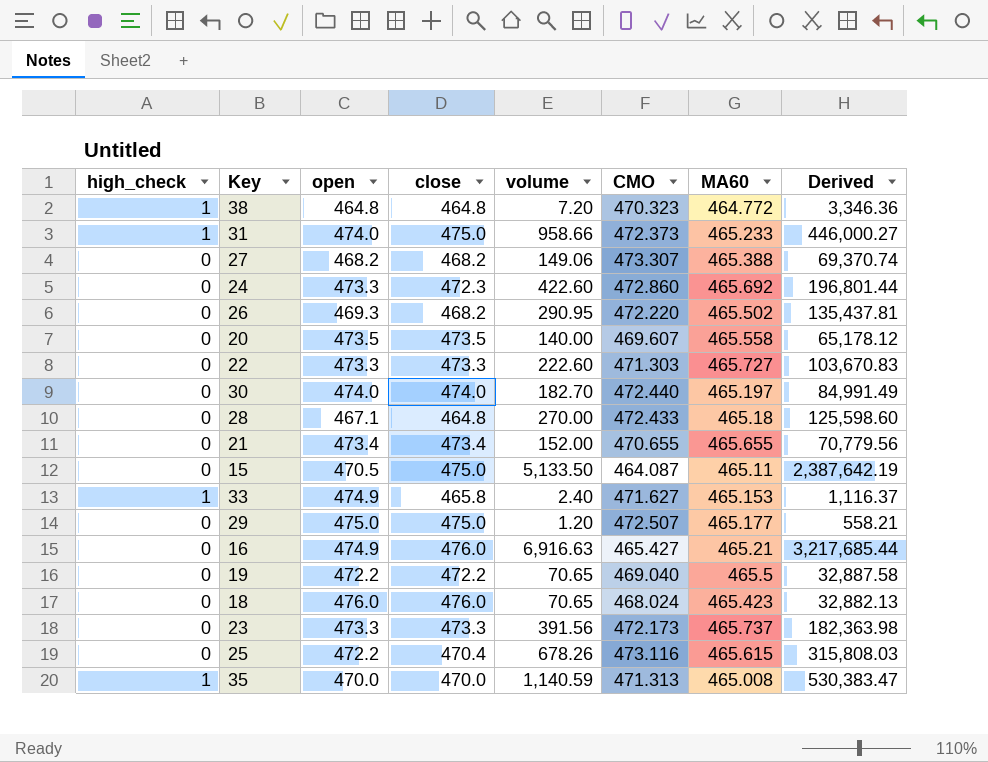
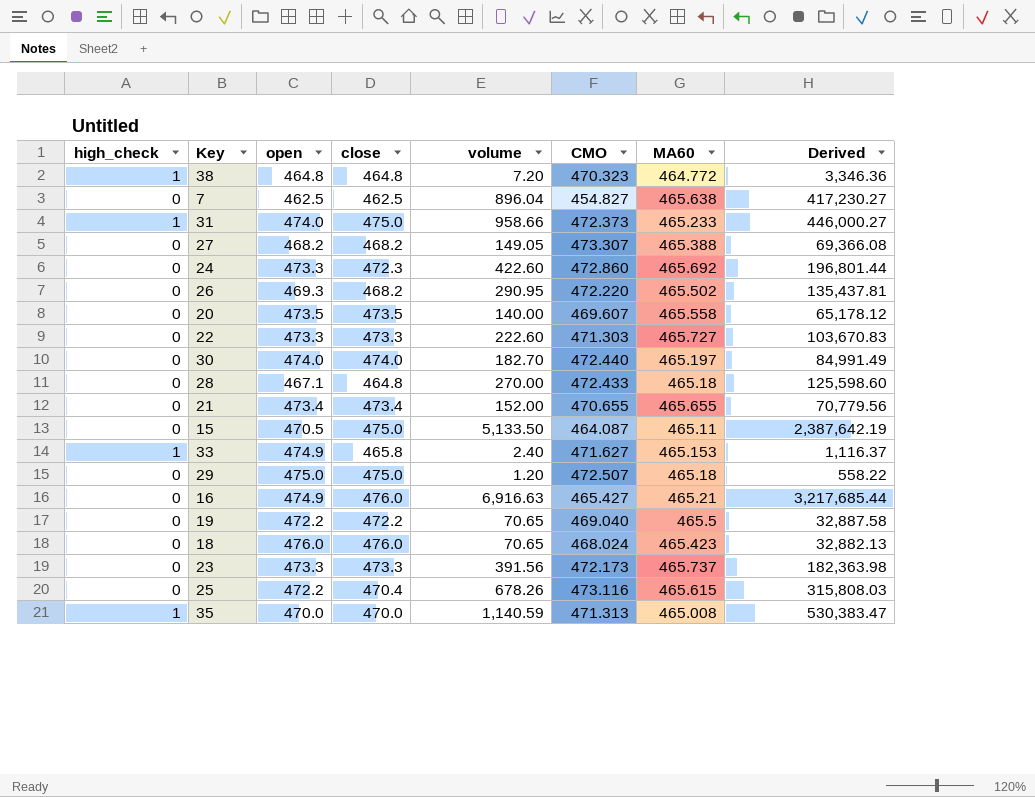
row 7: none -> 0 | 462.5 | 462.5 | 896.04 | 454.827 | 465.638 | 417,230.27
27 | volume: 149.06 -> 149.05
27 | Derived: 69,370.74 -> 69,366.08
29 | MA60: 465.177 -> 465.18
29 | Derived: 558.21 -> 558.22

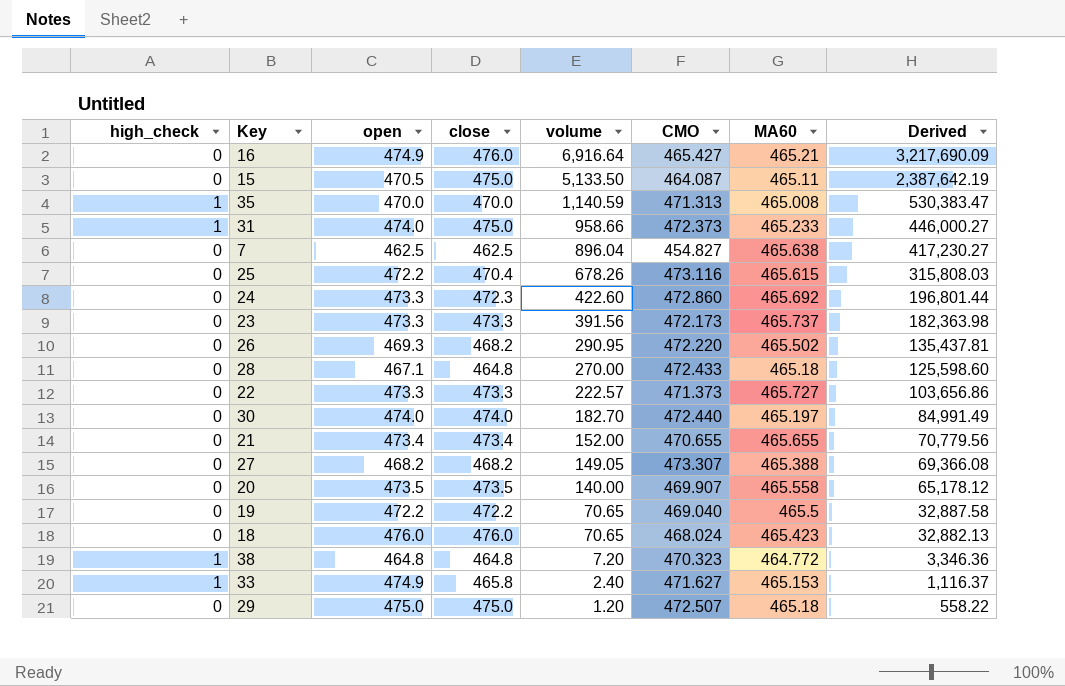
row order: none -> volume descending
16 | volume: 6,916.63 -> 6,916.64
16 | Derived: 3,217,685.44 -> 3,217,690.09
22 | volume: 222.60 -> 222.57
22 | CMO: 471.303 -> 471.373
22 | Derived: 103,670.83 -> 103,656.86
20 | CMO: 469.607 -> 469.907

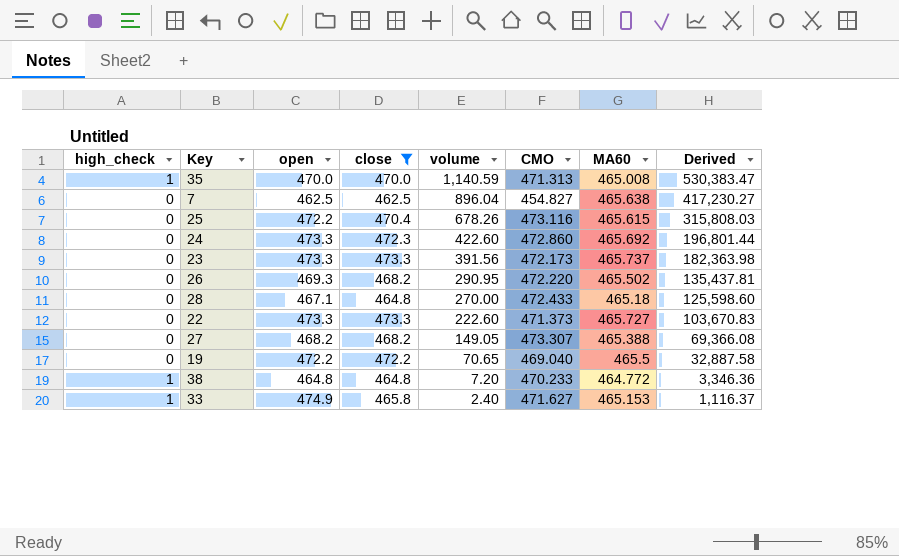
filter: none -> close <= 473.3
22 | volume: 222.57 -> 222.60
22 | Derived: 103,656.86 -> 103,670.83
38 | CMO: 470.323 -> 470.233

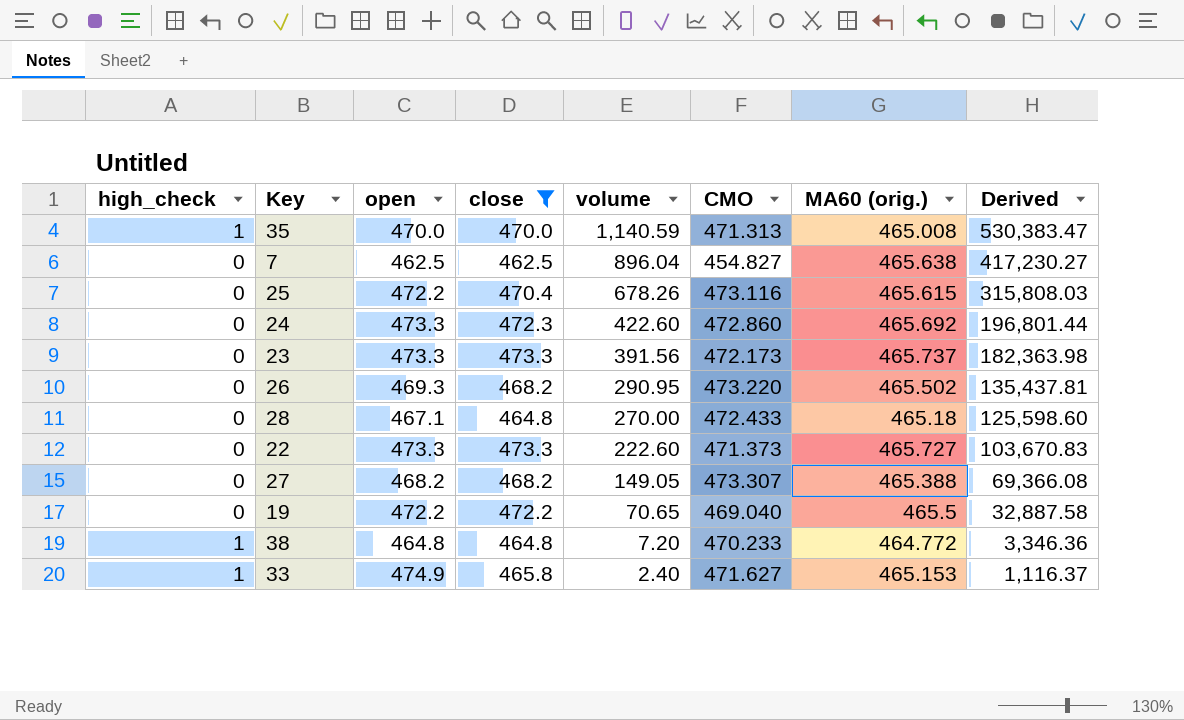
column name: MA60 -> MA60 (orig.)
26 | CMO: 472.220 -> 473.220

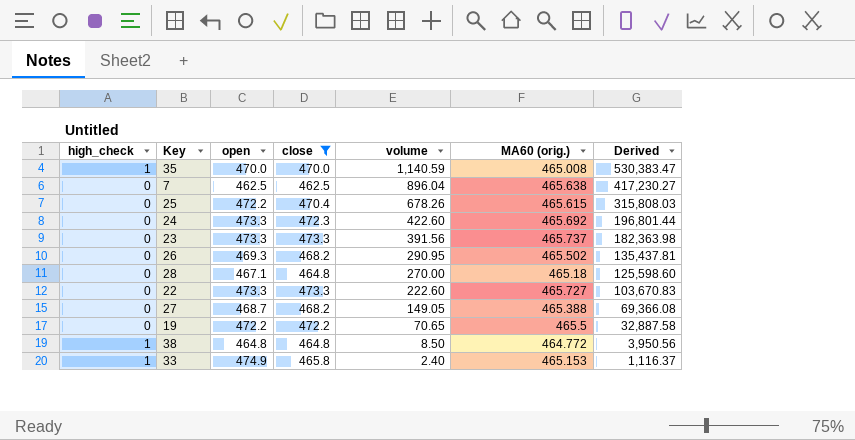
column CMO | position: 6 -> none
27 | open: 468.2 -> 468.7
38 | volume: 7.20 -> 8.50
38 | Derived: 3,346.36 -> 3,950.56

